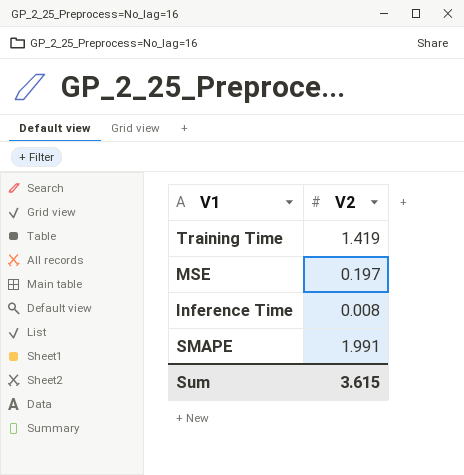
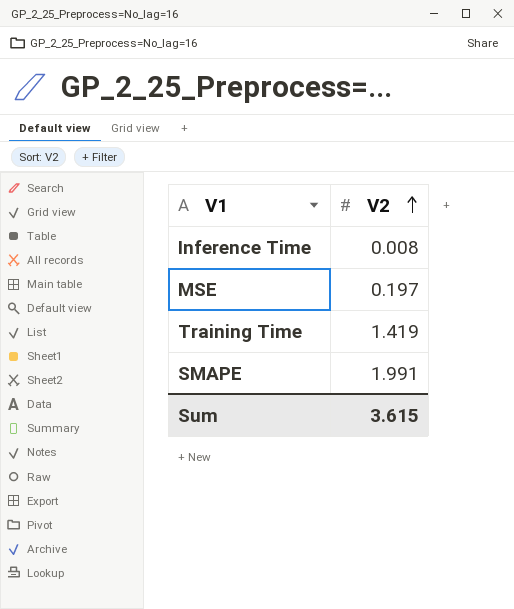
row order: none -> V2 ascending

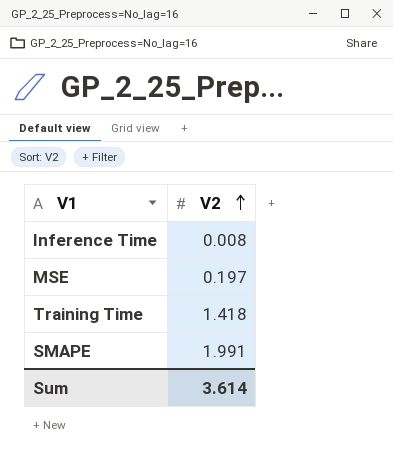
Training Time | V2: 1.419 -> 1.418
Sum | V2: 3.615 -> 3.614

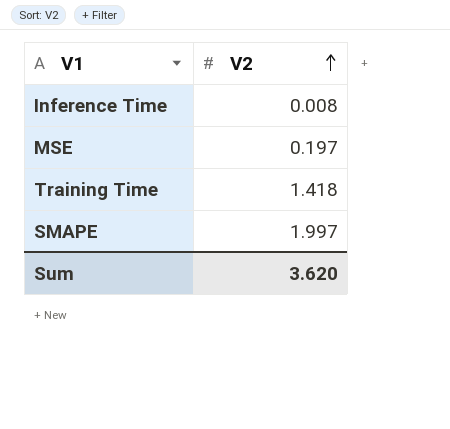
SMAPE | V2: 1.991 -> 1.997
Sum | V2: 3.614 -> 3.620

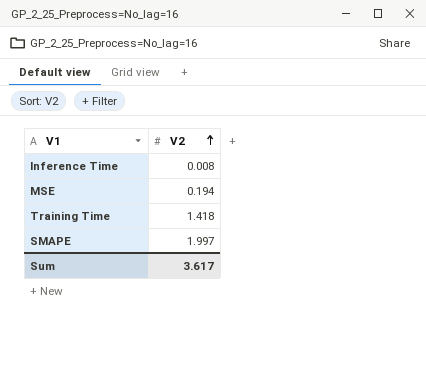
MSE | V2: 0.197 -> 0.194
Sum | V2: 3.620 -> 3.617

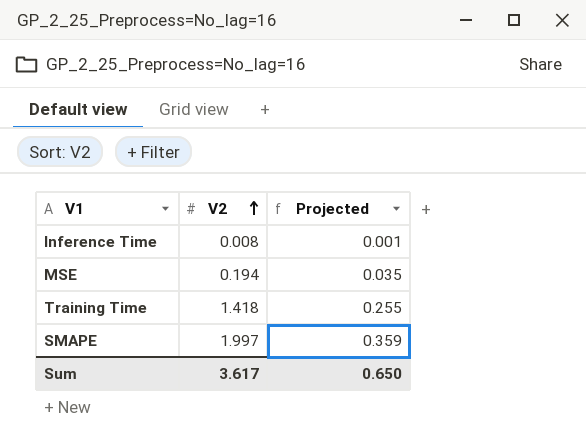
column Projected | formula: none -> [V2] * 0.18

